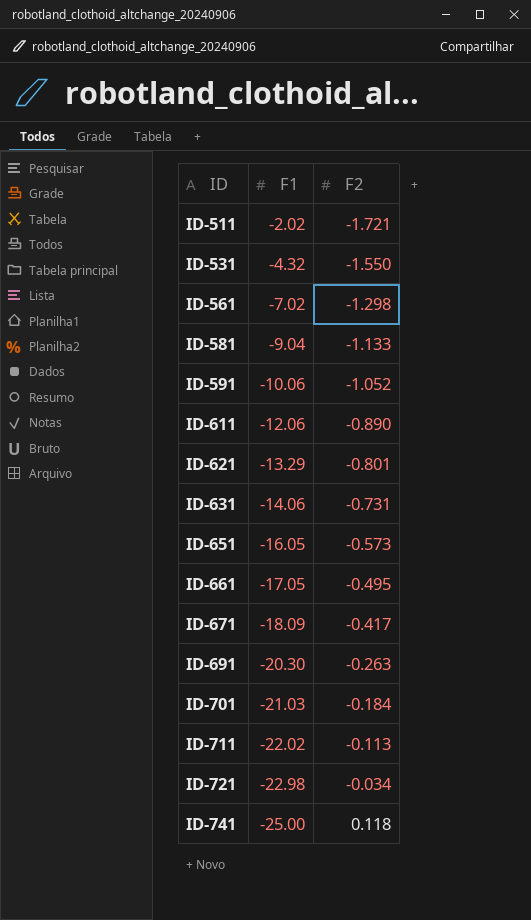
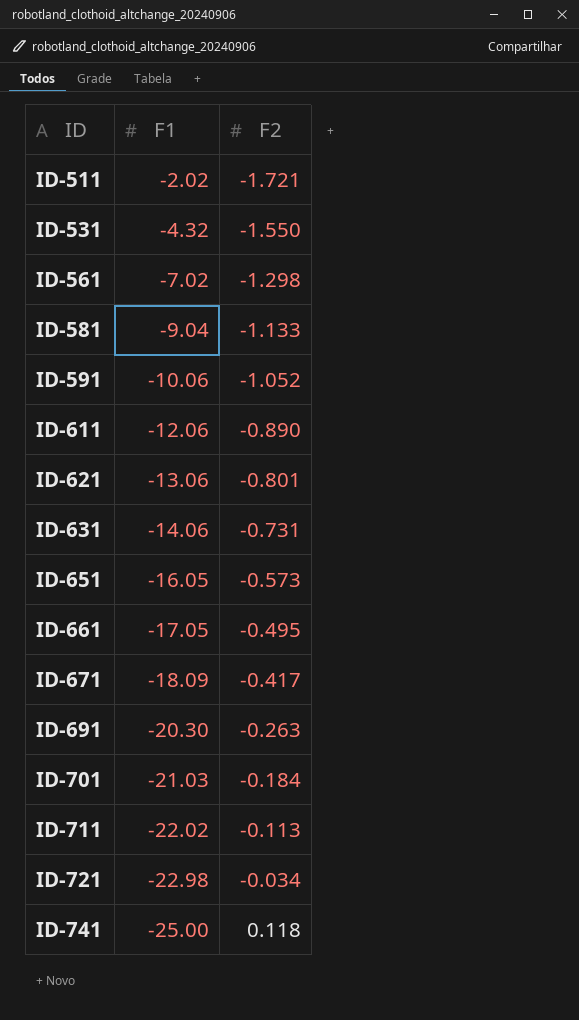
ID-621 | F1: -13.29 -> -13.06

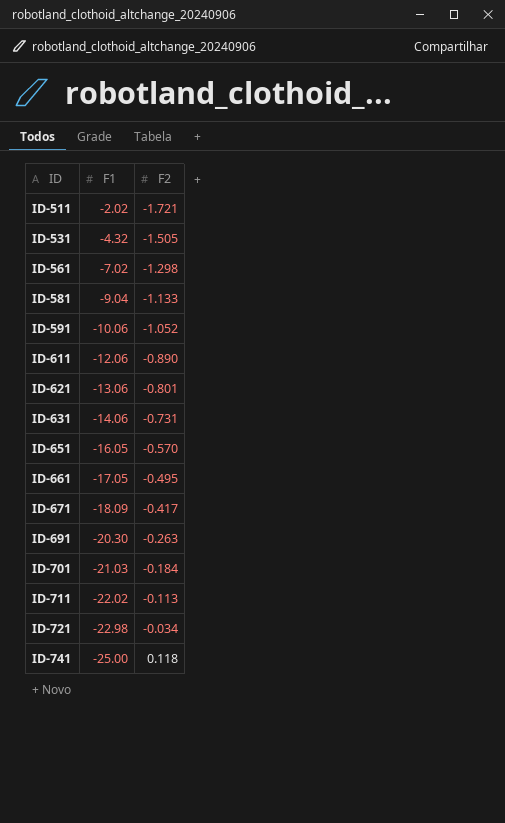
ID-531 | F2: -1.550 -> -1.505
ID-651 | F2: -0.573 -> -0.570

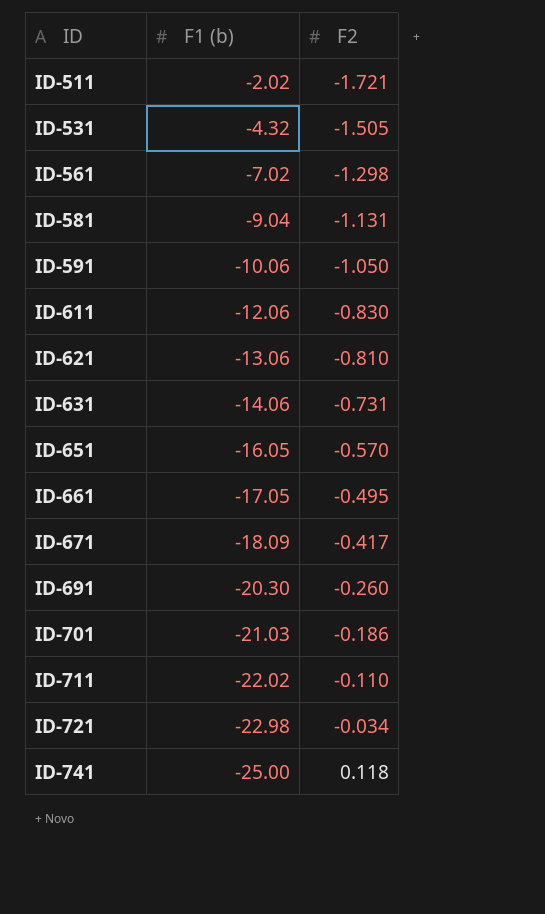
column name: F1 -> F1 (b)
ID-581 | F2: -1.133 -> -1.131
ID-591 | F2: -1.052 -> -1.050
ID-611 | F2: -0.890 -> -0.830
ID-621 | F2: -0.801 -> -0.810
ID-691 | F2: -0.263 -> -0.260
ID-701 | F2: -0.184 -> -0.186
ID-711 | F2: -0.113 -> -0.110

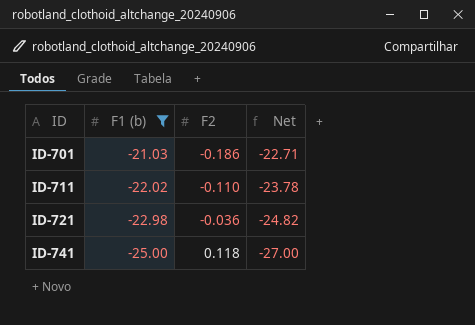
filter: none -> F1 (b) <= -21.03
column Net | formula: none -> [F1 (b)] * 1.08
ID-721 | F2: -0.034 -> -0.036

